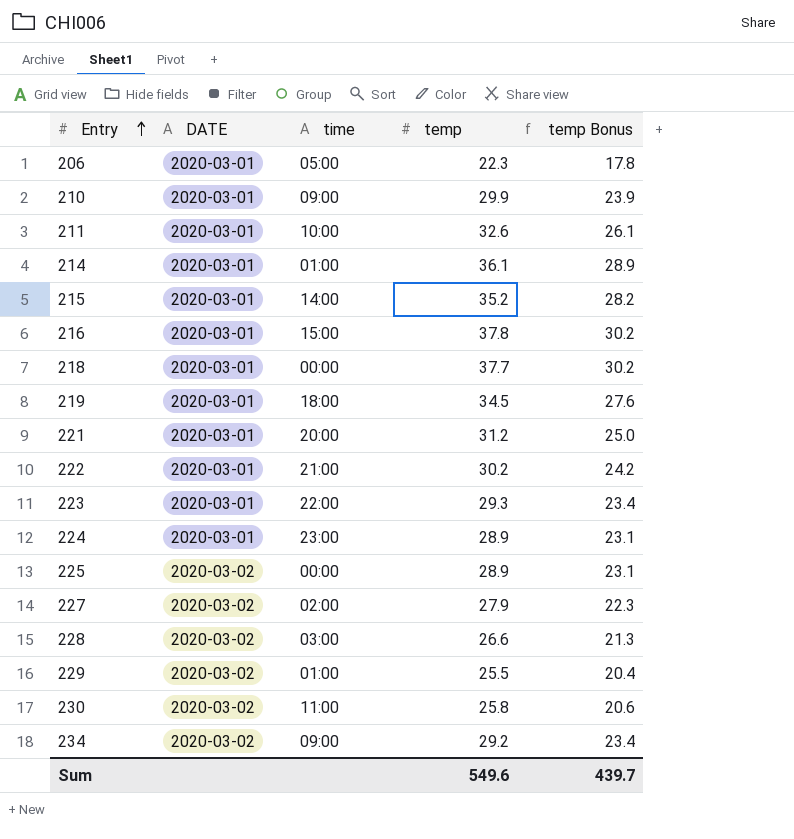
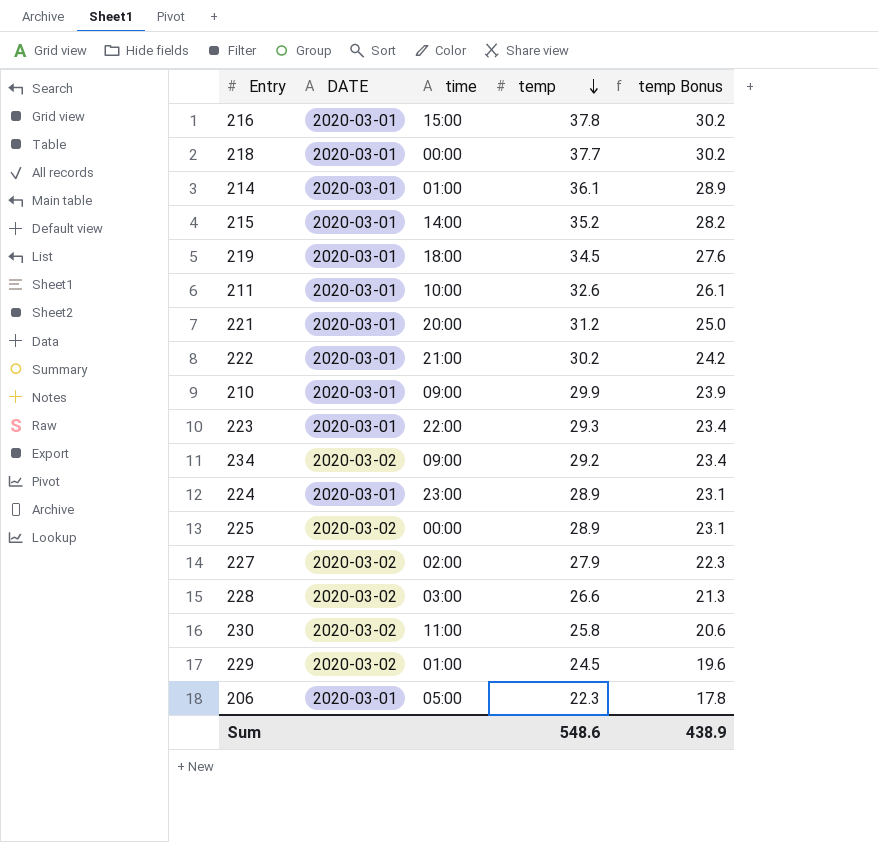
row order: Entry ascending -> temp descending
229 | temp: 25.5 -> 24.5
229 | temp Bonus: 20.4 -> 19.6
Sum | temp: 549.6 -> 548.6
Sum | temp Bonus: 439.7 -> 438.9

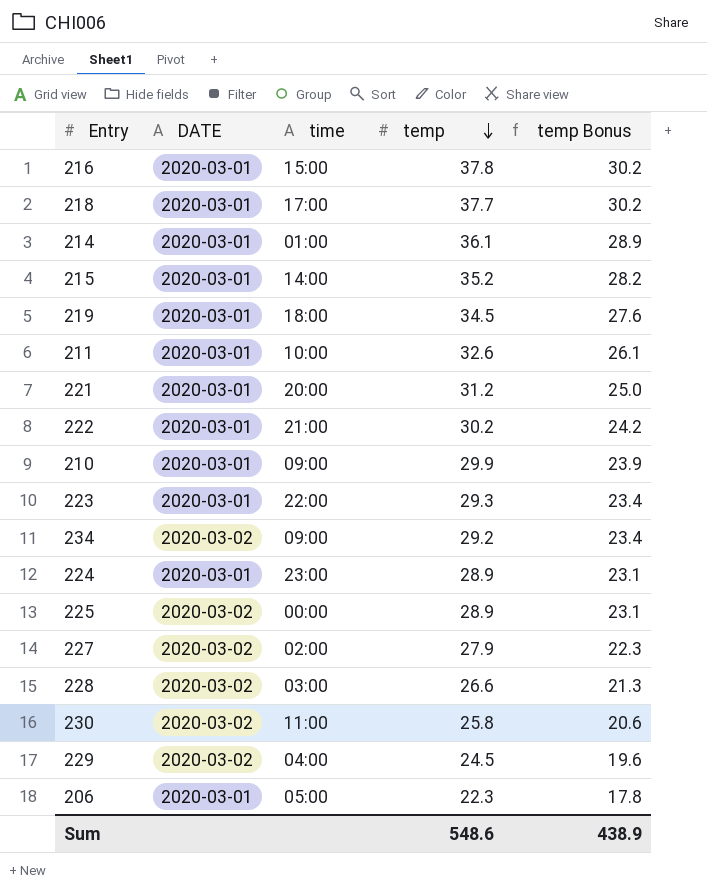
218 | time: 00:00 -> 17:00
229 | time: 01:00 -> 04:00

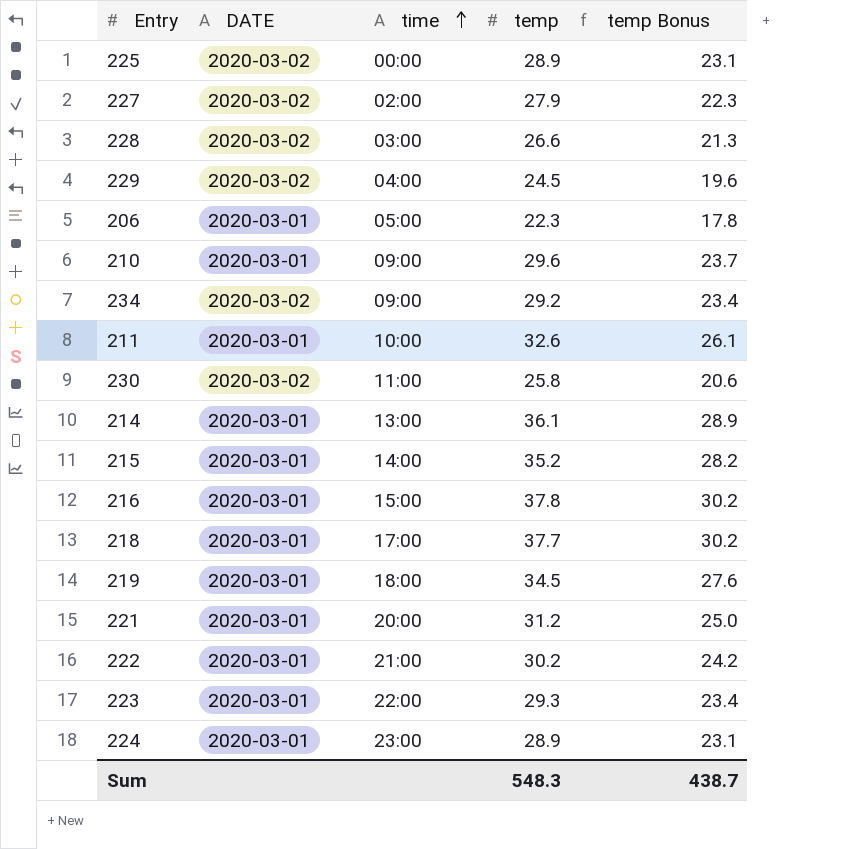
row order: temp descending -> time ascending
210 | temp: 29.9 -> 29.6
210 | temp Bonus: 23.9 -> 23.7
214 | time: 01:00 -> 13:00
Sum | temp: 548.6 -> 548.3
Sum | temp Bonus: 438.9 -> 438.7

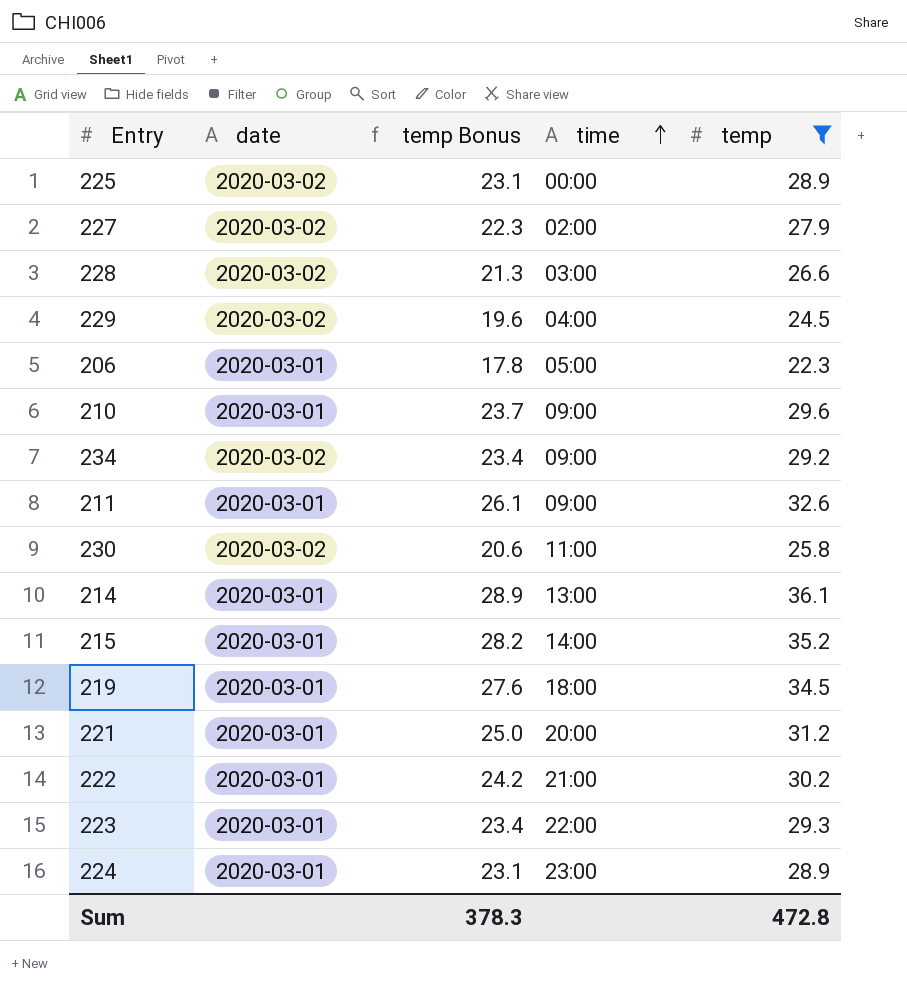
filter: none -> temp <= 36.1
column name: DATE -> date
column temp Bonus | position: 5 -> 3
211 | time: 10:00 -> 09:00
Sum | temp Bonus: 438.7 -> 378.3
Sum | temp: 548.3 -> 472.8

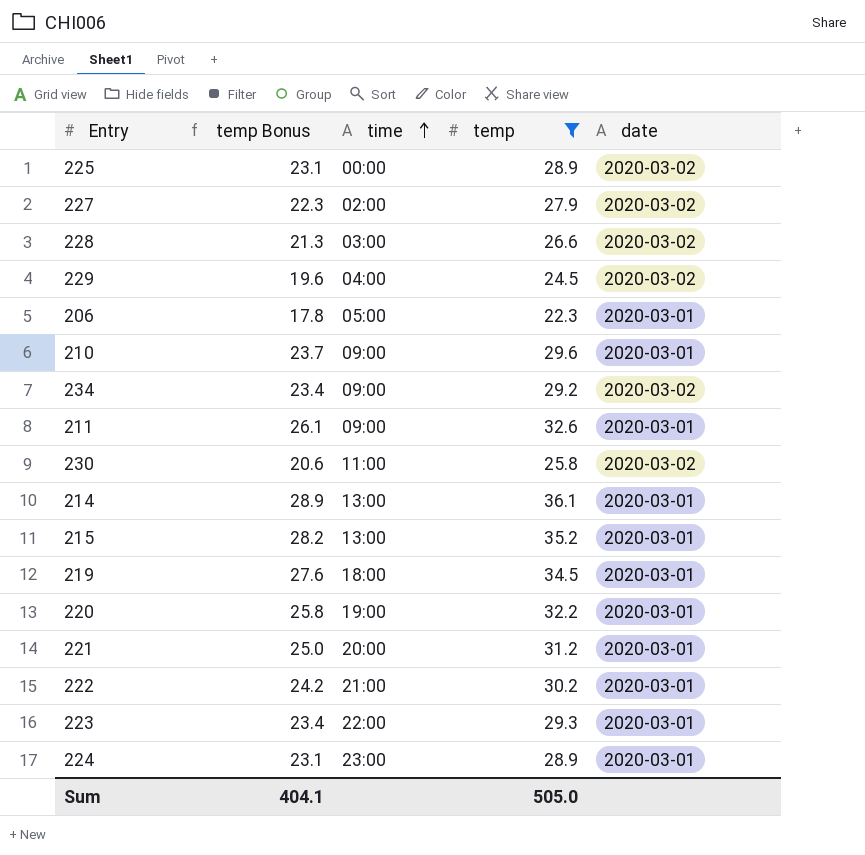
column date | position: 2 -> 5
215 | time: 14:00 -> 13:00
row 220: none -> 25.8 | 19:00 | 32.2 | 2020-03-01
Sum | temp Bonus: 378.3 -> 404.1
Sum | temp: 472.8 -> 505.0

